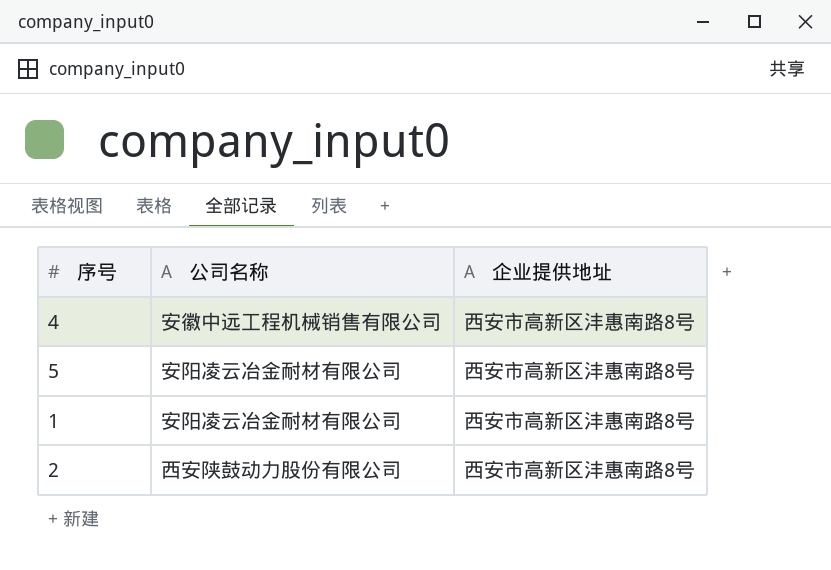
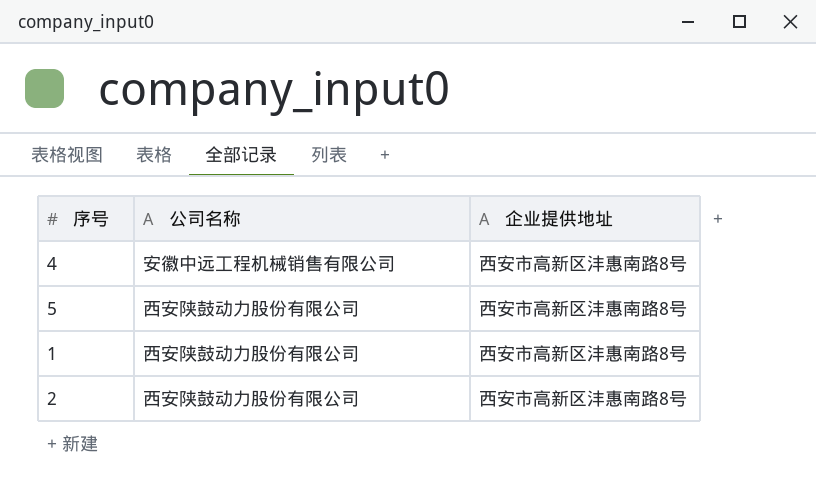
5 | 公司名称: 安阳凌云冶金耐材有限公司 -> 西安陕鼓动力股份有限公司
1 | 公司名称: 安阳凌云冶金耐材有限公司 -> 西安陕鼓动力股份有限公司

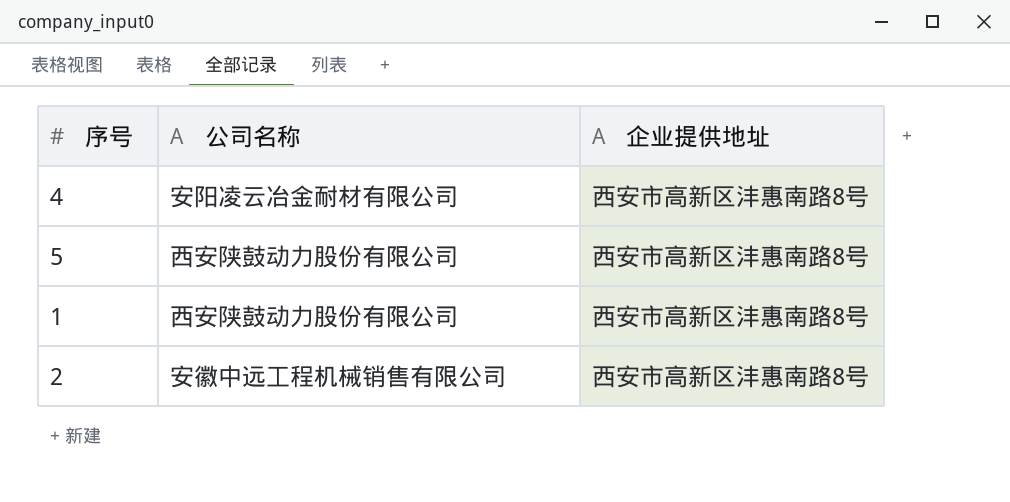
4 | 公司名称: 安徽中远工程机械销售有限公司 -> 安阳凌云冶金耐材有限公司
2 | 公司名称: 西安陕鼓动力股份有限公司 -> 安徽中远工程机械销售有限公司

